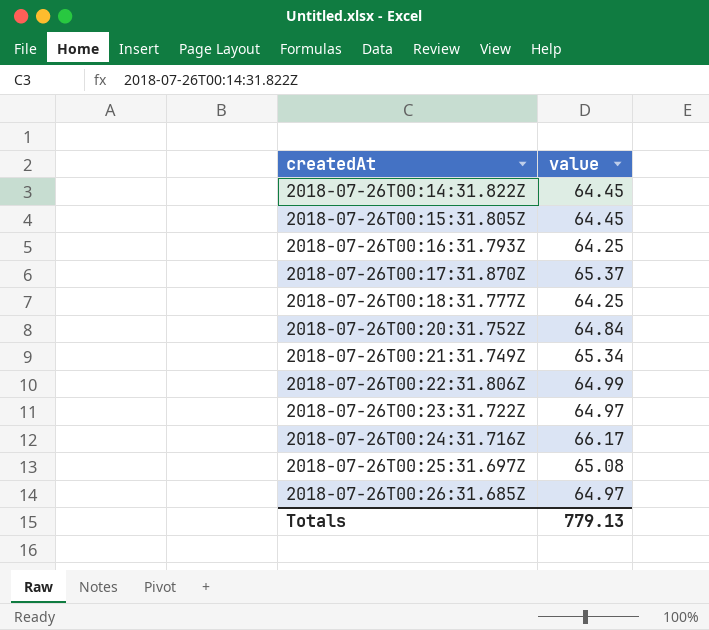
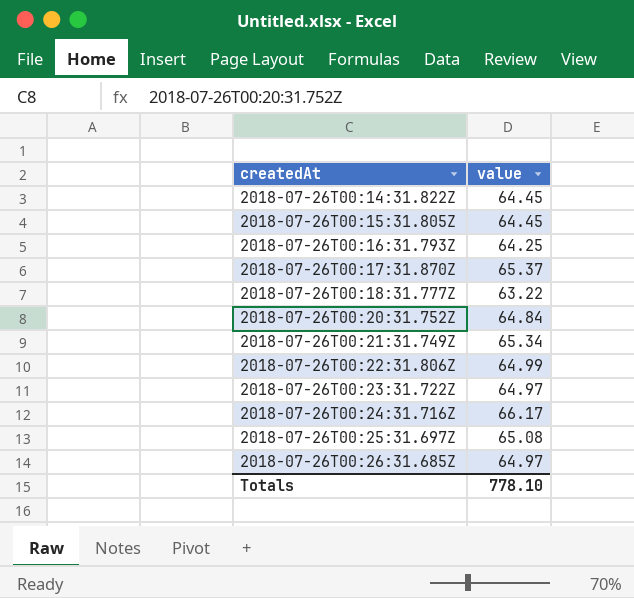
2018-07-26T00:18:31.777Z | value: 64.25 -> 63.22
Totals | value: 779.13 -> 778.10

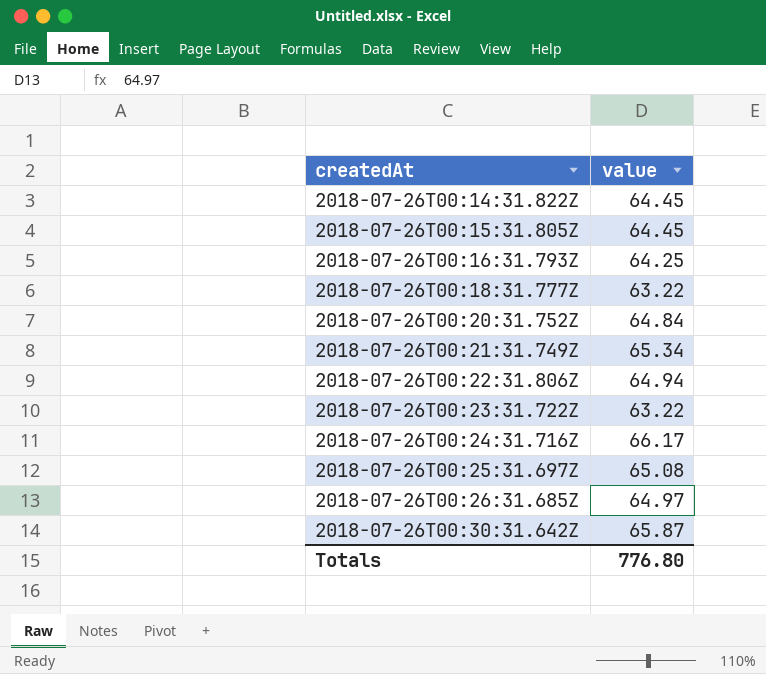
row 2018-07-26T00:17:31.870Z: 65.37 -> none
2018-07-26T00:22:31.806Z | value: 64.99 -> 64.94
2018-07-26T00:23:31.722Z | value: 64.97 -> 63.22
row 2018-07-26T00:30:31.642Z: none -> 65.87
Totals | value: 778.10 -> 776.80

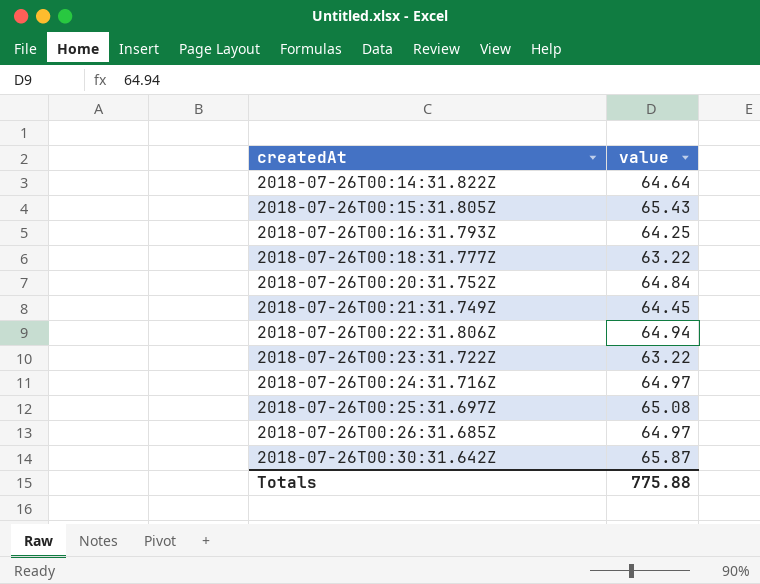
2018-07-26T00:14:31.822Z | value: 64.45 -> 64.64
2018-07-26T00:15:31.805Z | value: 64.45 -> 65.43
2018-07-26T00:21:31.749Z | value: 65.34 -> 64.45
2018-07-26T00:24:31.716Z | value: 66.17 -> 64.97
Totals | value: 776.80 -> 775.88

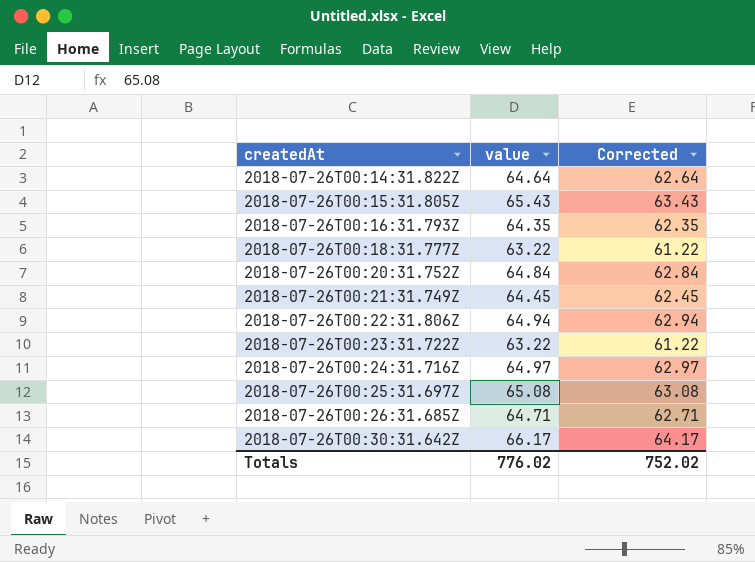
column Corrected | formula: none -> [value] - 2
2018-07-26T00:16:31.793Z | value: 64.25 -> 64.35
2018-07-26T00:26:31.685Z | value: 64.97 -> 64.71
2018-07-26T00:30:31.642Z | value: 65.87 -> 66.17
Totals | value: 775.88 -> 776.02

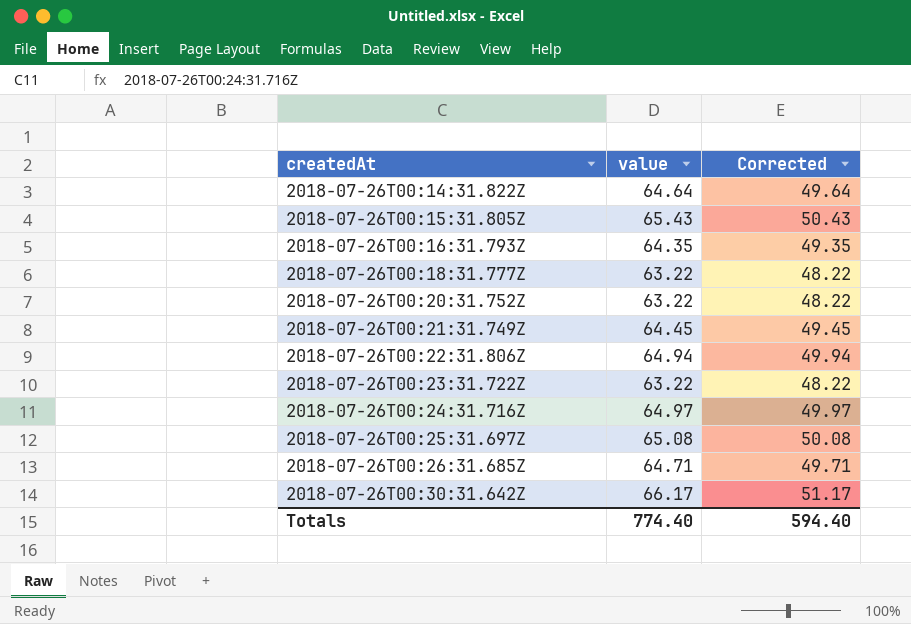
column Corrected | formula: [value] - 2 -> [value] - 15
2018-07-26T00:20:31.752Z | value: 64.84 -> 63.22
Totals | value: 776.02 -> 774.40
Totals | Corrected: 752.02 -> 594.40

